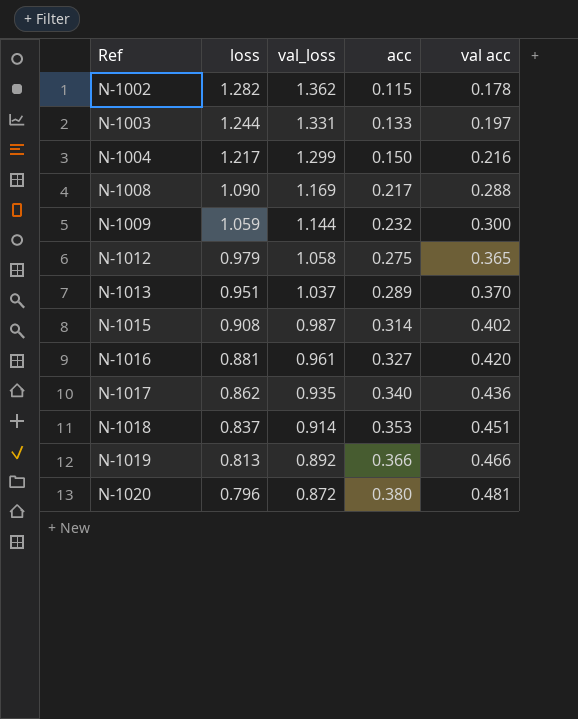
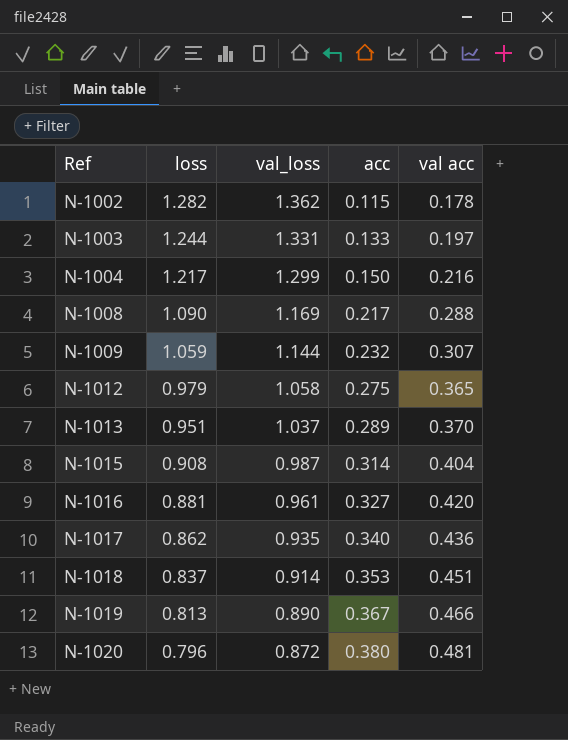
N-1009 | val acc: 0.300 -> 0.307
N-1015 | val acc: 0.402 -> 0.404
N-1019 | val_loss: 0.892 -> 0.890
N-1019 | acc: 0.366 -> 0.367

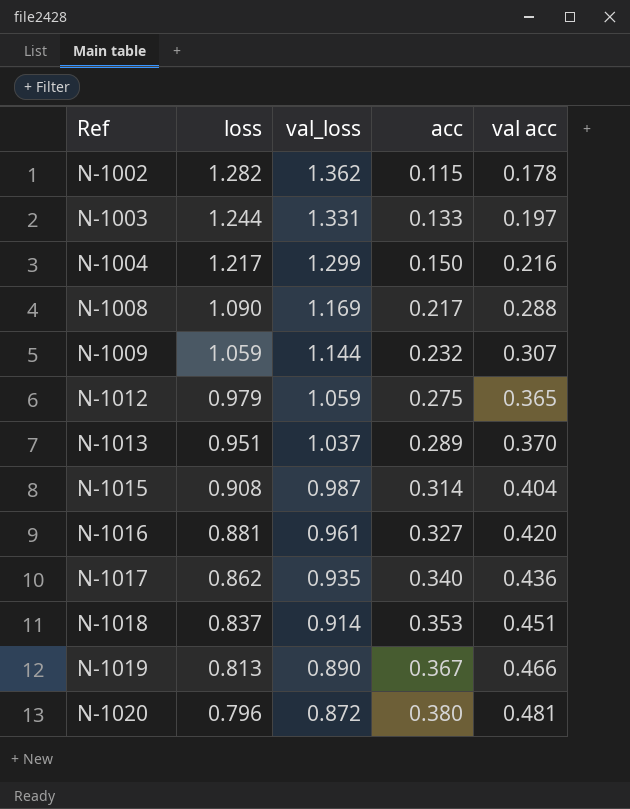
N-1012 | val_loss: 1.058 -> 1.059

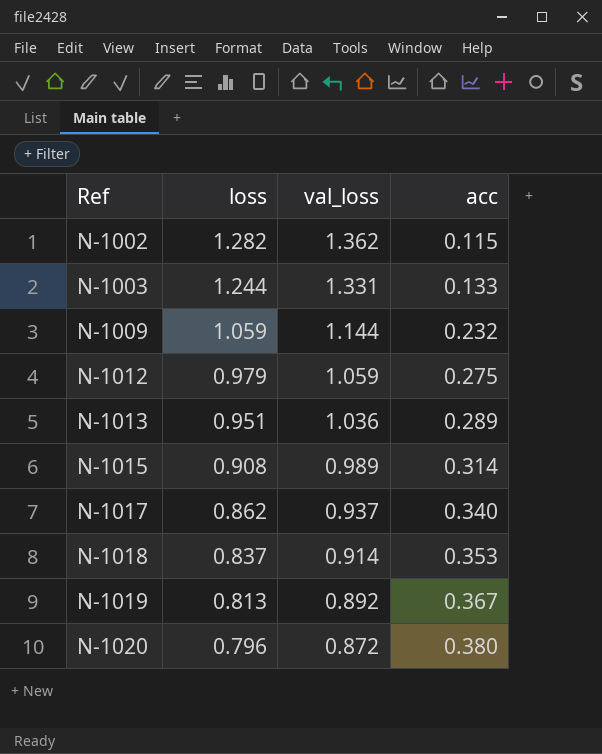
column val acc | position: 5 -> none
row N-1004: 1.217 | 1.299 | 0.150 | 0.216 -> none
row N-1008: 1.090 | 1.169 | 0.217 | 0.288 -> none
row N-1016: 0.881 | 0.961 | 0.327 | 0.420 -> none
N-1013 | val_loss: 1.037 -> 1.036
N-1015 | val_loss: 0.987 -> 0.989
N-1017 | val_loss: 0.935 -> 0.937
N-1019 | val_loss: 0.890 -> 0.892

